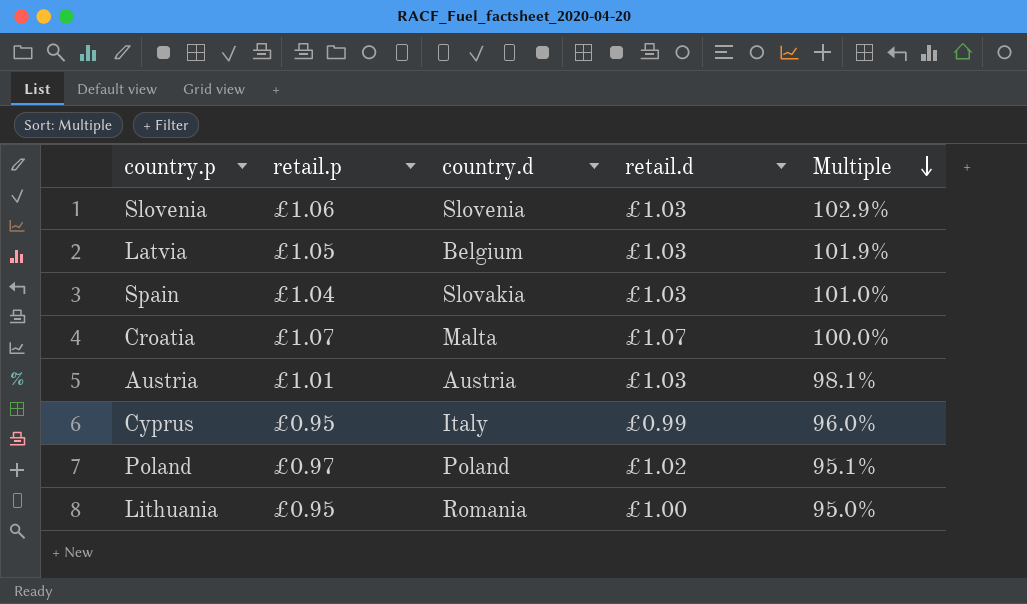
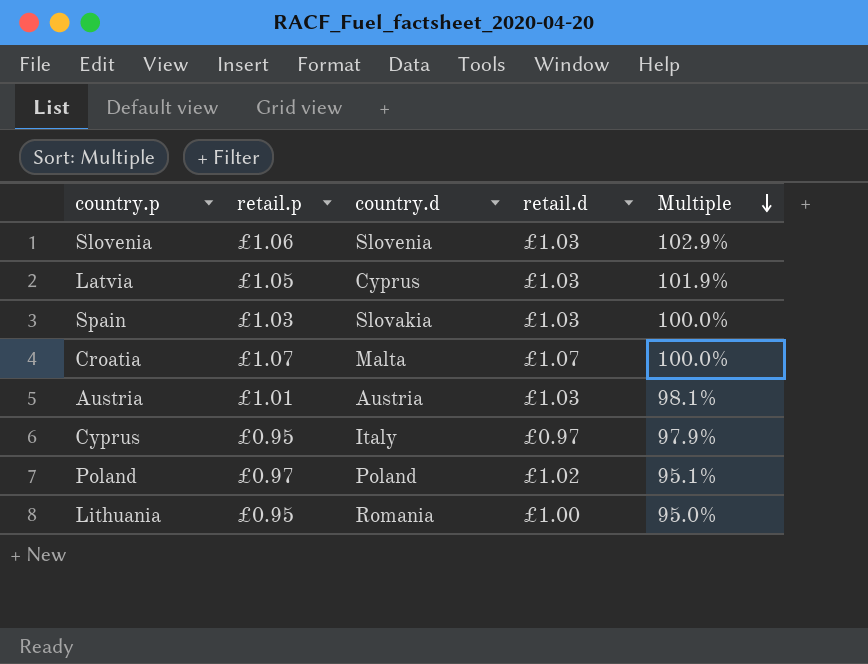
Latvia | country.d: Belgium -> Cyprus
Spain | retail.p: £1.04 -> £1.03
Spain | Multiple: 101.0% -> 100.0%
Cyprus | retail.d: £0.99 -> £0.97
Cyprus | Multiple: 96.0% -> 97.9%

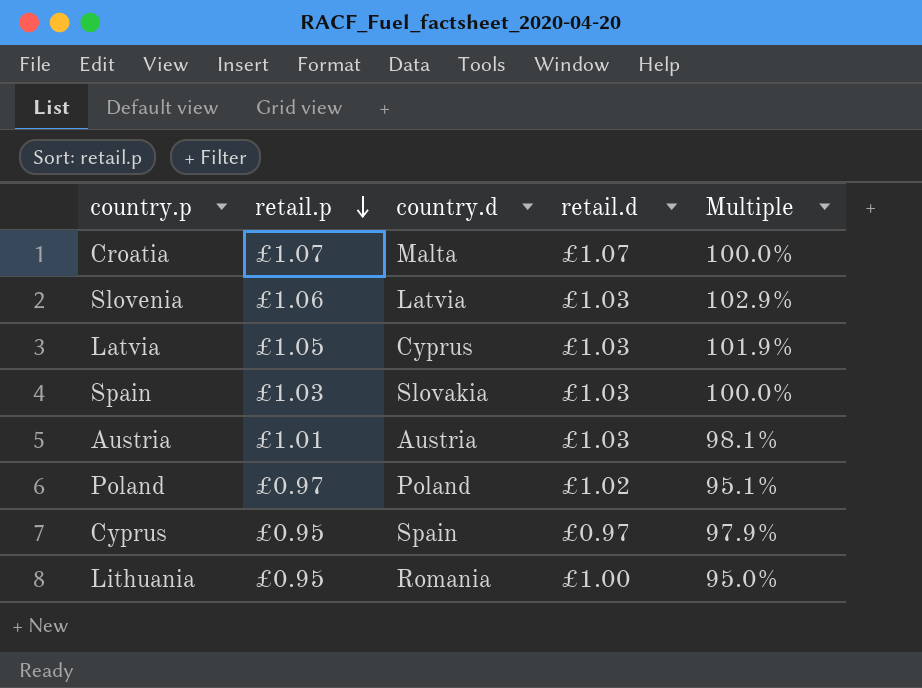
row order: Multiple descending -> retail.p descending
Slovenia | country.d: Slovenia -> Latvia
Cyprus | country.d: Italy -> Spain

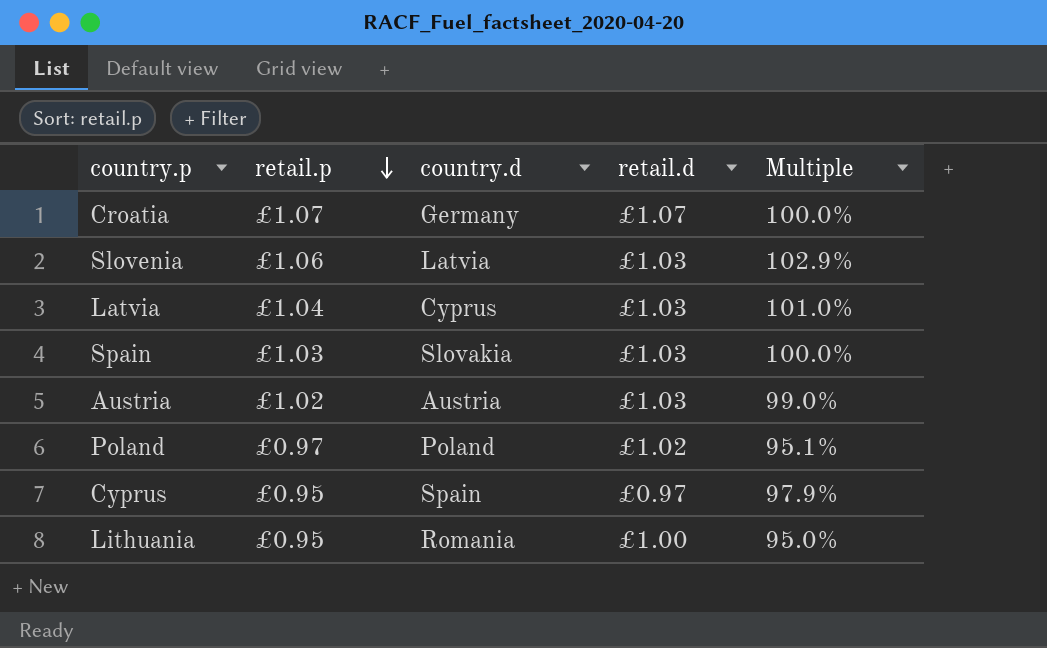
Croatia | country.d: Malta -> Germany
Latvia | retail.p: £1.05 -> £1.04
Latvia | Multiple: 101.9% -> 101.0%
Austria | retail.p: £1.01 -> £1.02
Austria | Multiple: 98.1% -> 99.0%

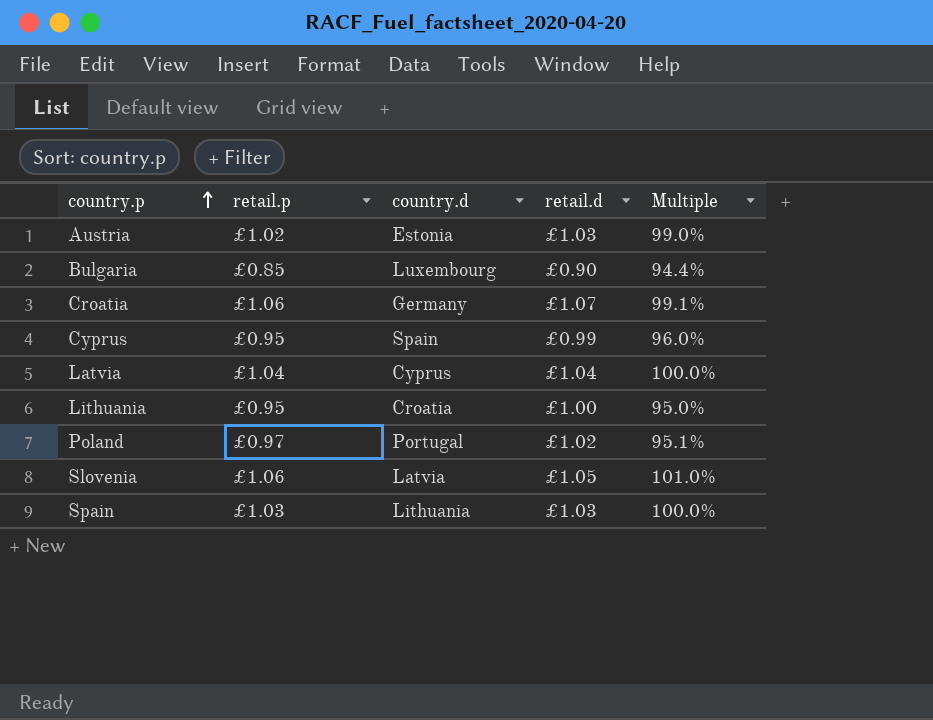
row order: retail.p descending -> country.p ascending
Austria | country.d: Austria -> Estonia
row Bulgaria: none -> £0.85 | Luxembourg | £0.90 | 94.4%
Croatia | retail.p: £1.07 -> £1.06
Croatia | Multiple: 100.0% -> 99.1%
Cyprus | retail.d: £0.97 -> £0.99
Cyprus | Multiple: 97.9% -> 96.0%
Latvia | retail.d: £1.03 -> £1.04
Latvia | Multiple: 101.0% -> 100.0%
Lithuania | country.d: Romania -> Croatia
Poland | country.d: Poland -> Portugal
Slovenia | retail.d: £1.03 -> £1.05
Slovenia | Multiple: 102.9% -> 101.0%
Spain | country.d: Slovakia -> Lithuania

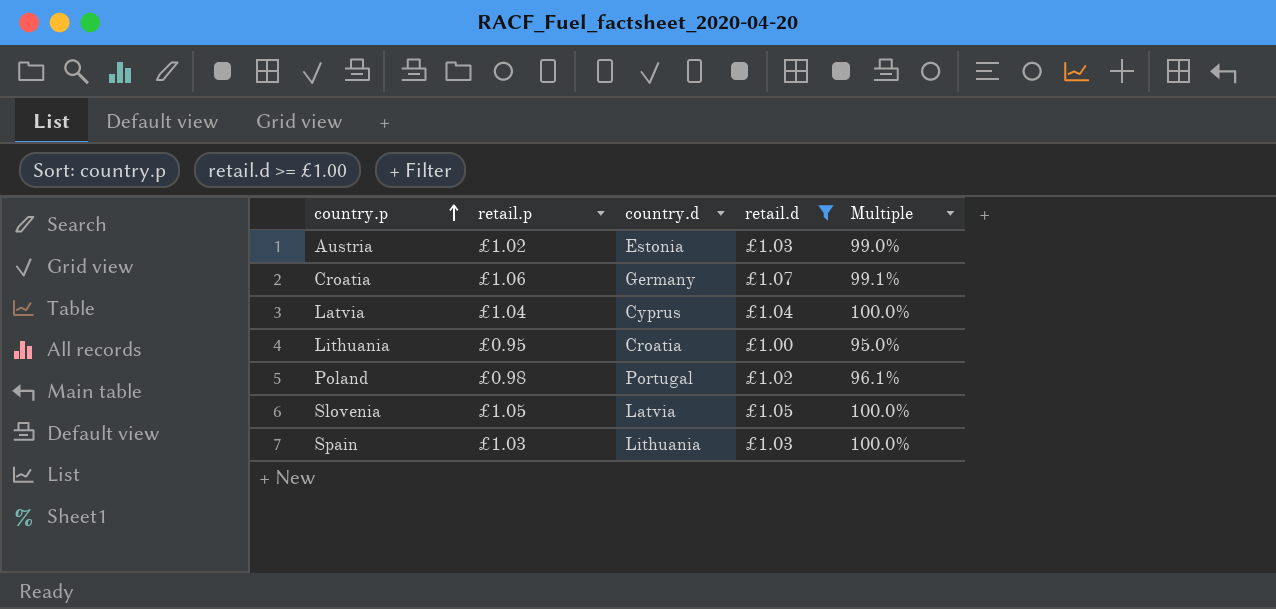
filter: none -> retail.d >= £1.00
Poland | retail.p: £0.97 -> £0.98
Poland | Multiple: 95.1% -> 96.1%
Slovenia | retail.p: £1.06 -> £1.05
Slovenia | Multiple: 101.0% -> 100.0%

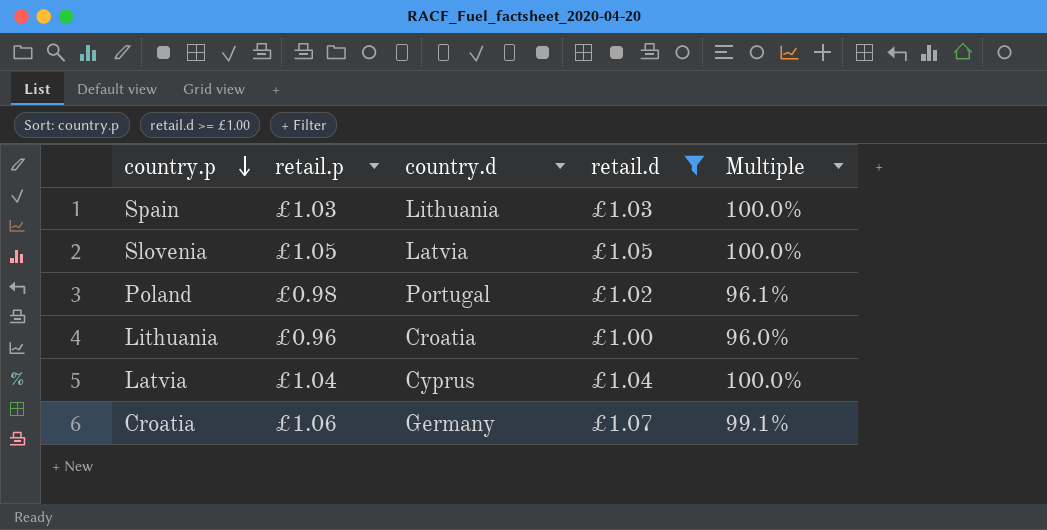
row order: country.p ascending -> country.p descending
row Austria: £1.02 | Estonia | £1.03 | 99.0% -> none
Lithuania | retail.p: £0.95 -> £0.96
Lithuania | Multiple: 95.0% -> 96.0%

